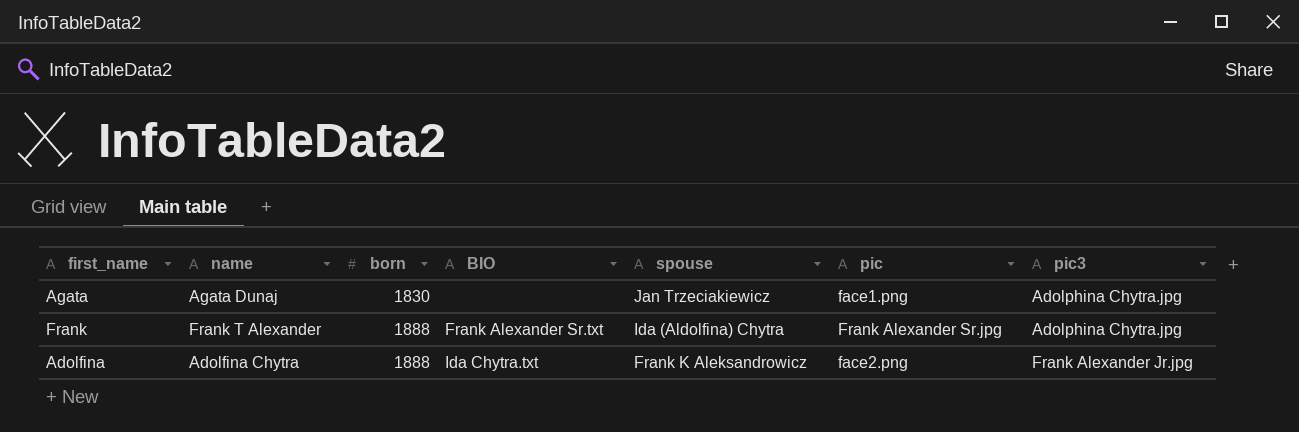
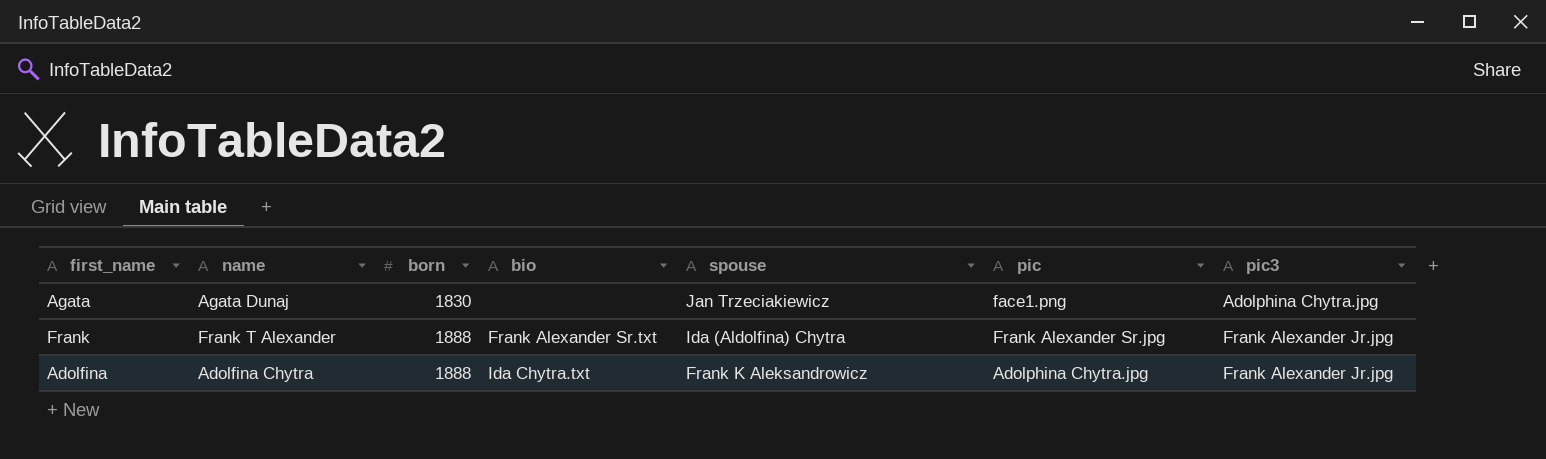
column name: BIO -> bio
Frank | pic3: Adolphina Chytra.jpg -> Frank Alexander Jr.jpg
Adolfina | pic: face2.png -> Adolphina Chytra.jpg

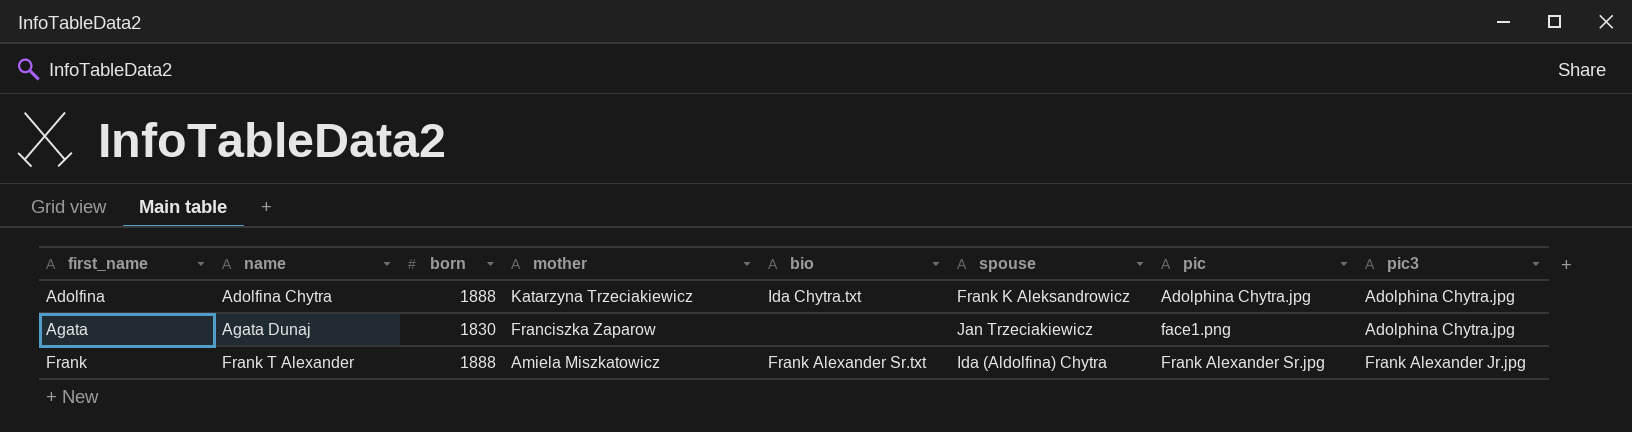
row order: born ascending -> first_name ascending
column mother | position: none -> 4
Adolfina | pic3: Frank Alexander Jr.jpg -> Adolphina Chytra.jpg

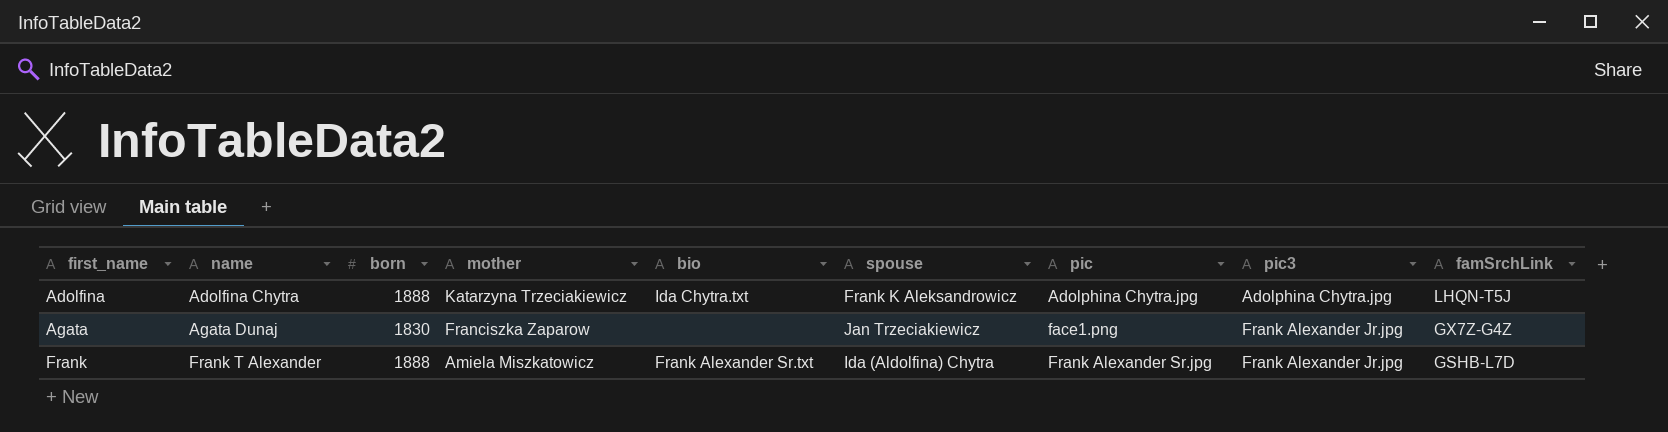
column famSrchLink | position: none -> 9
Agata | pic3: Adolphina Chytra.jpg -> Frank Alexander Jr.jpg

